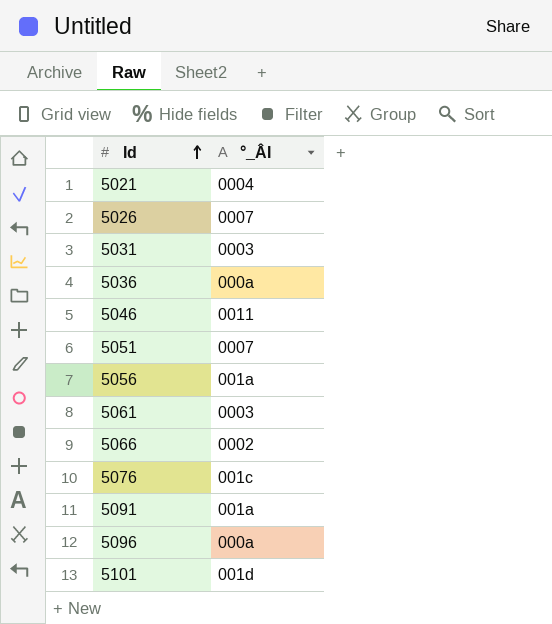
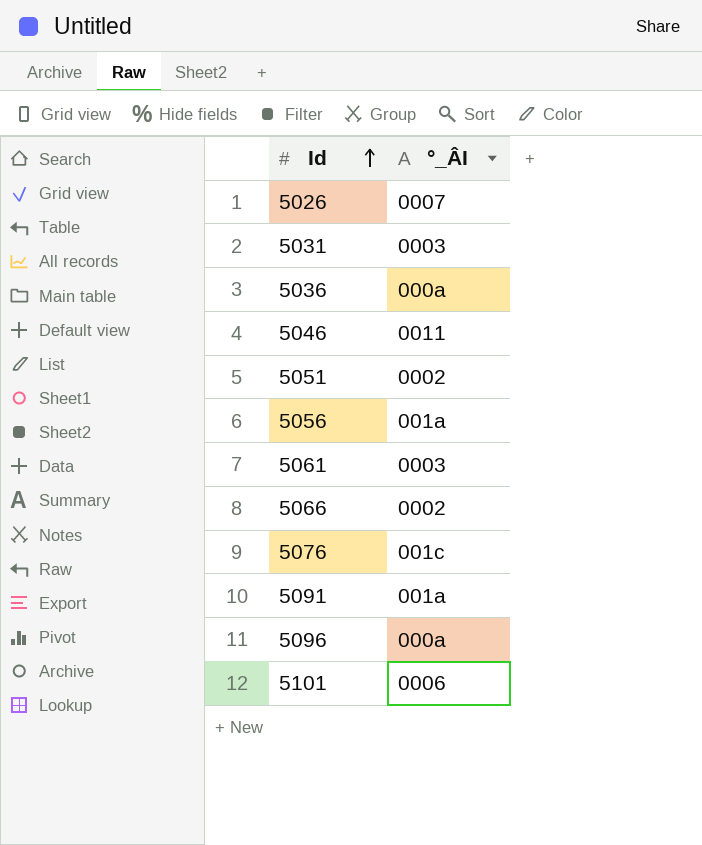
row 5021: 0004 -> none
5051 | °_ÂI: 0007 -> 0002
5101 | °_ÂI: 001d -> 0006

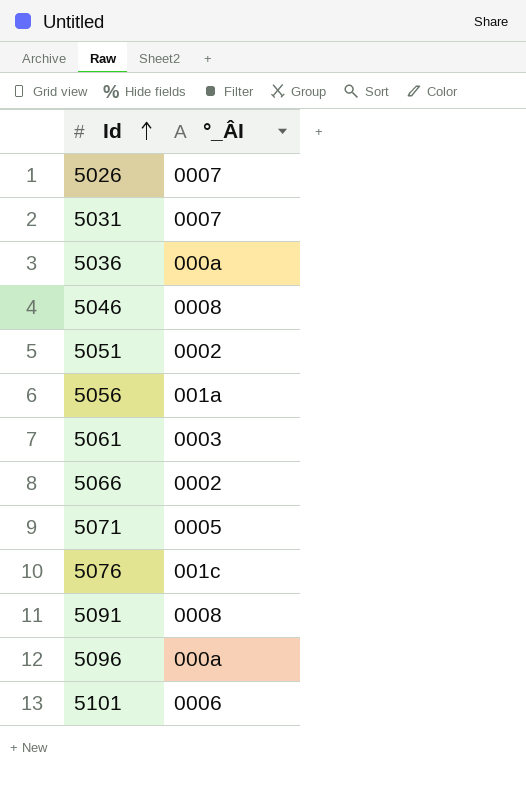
5031 | °_ÂI: 0003 -> 0007
5046 | °_ÂI: 0011 -> 0008
row 5071: none -> 0005
5091 | °_ÂI: 001a -> 0008

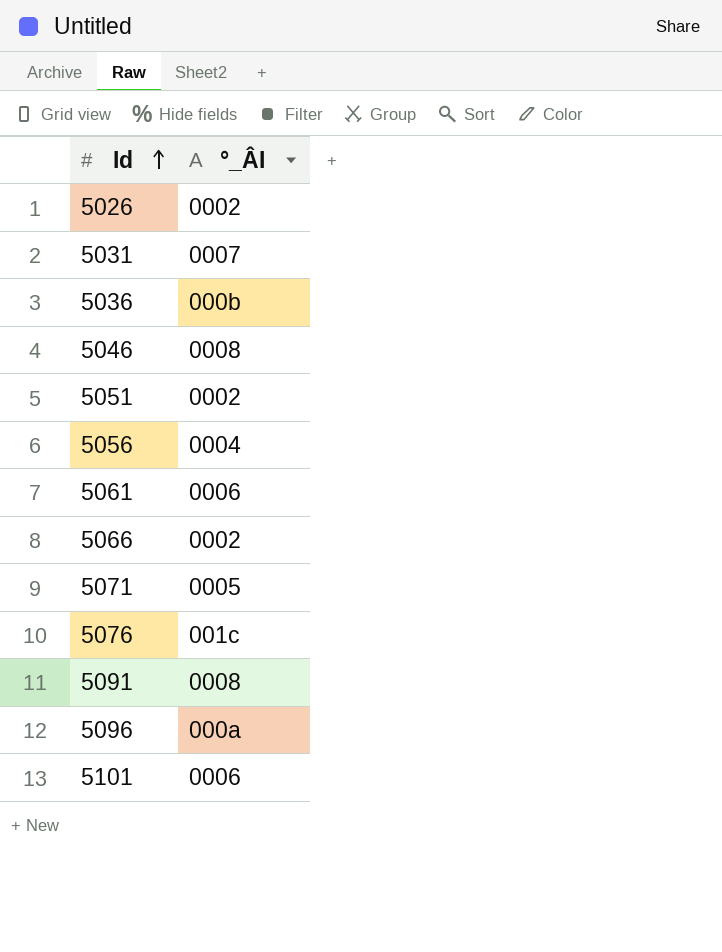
5026 | °_ÂI: 0007 -> 0002
5036 | °_ÂI: 000a -> 000b
5056 | °_ÂI: 001a -> 0004
5061 | °_ÂI: 0003 -> 0006

